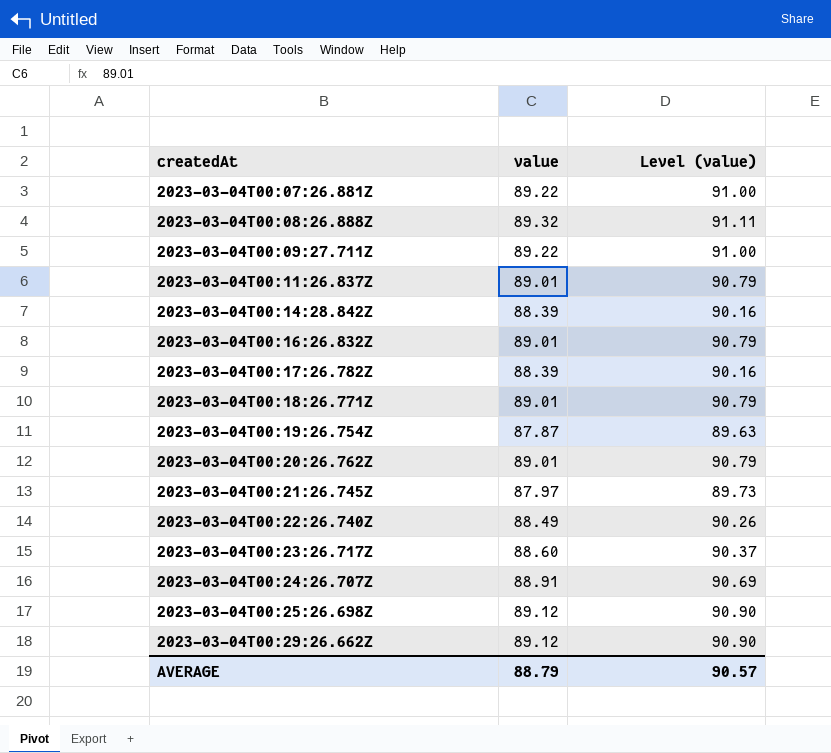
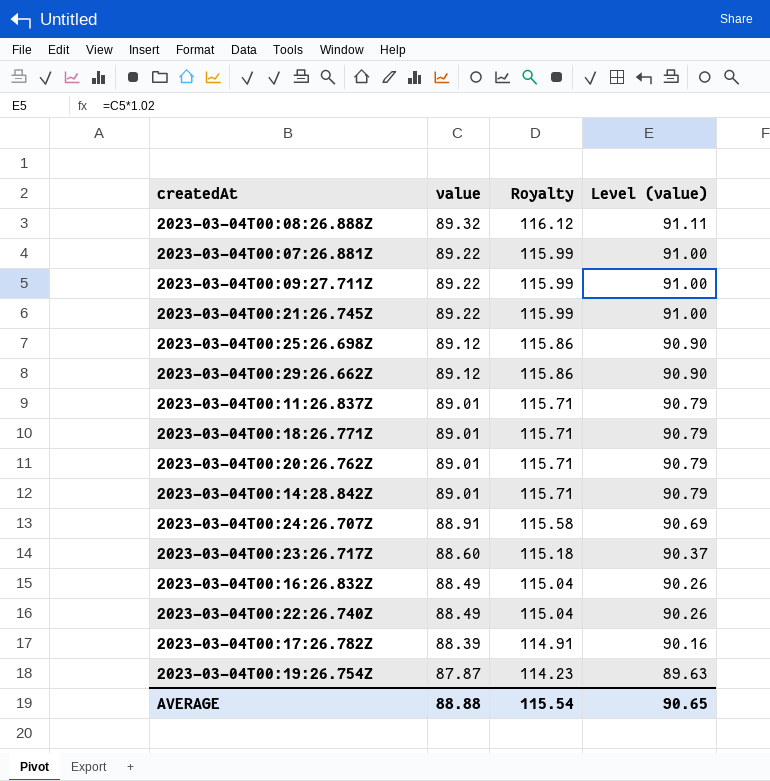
row order: createdAt ascending -> value descending
column Royalty | formula: none -> [value] * 1.3
2023-03-04T00:21:26.745Z | value: 87.97 -> 89.22
2023-03-04T00:21:26.745Z | Level (value): 89.73 -> 91.00
2023-03-04T00:14:28.842Z | value: 88.39 -> 89.01
2023-03-04T00:14:28.842Z | Level (value): 90.16 -> 90.79
2023-03-04T00:16:26.832Z | value: 89.01 -> 88.49
2023-03-04T00:16:26.832Z | Level (value): 90.79 -> 90.26
AVERAGE | value: 88.79 -> 88.88
AVERAGE | Level (value): 90.57 -> 90.65

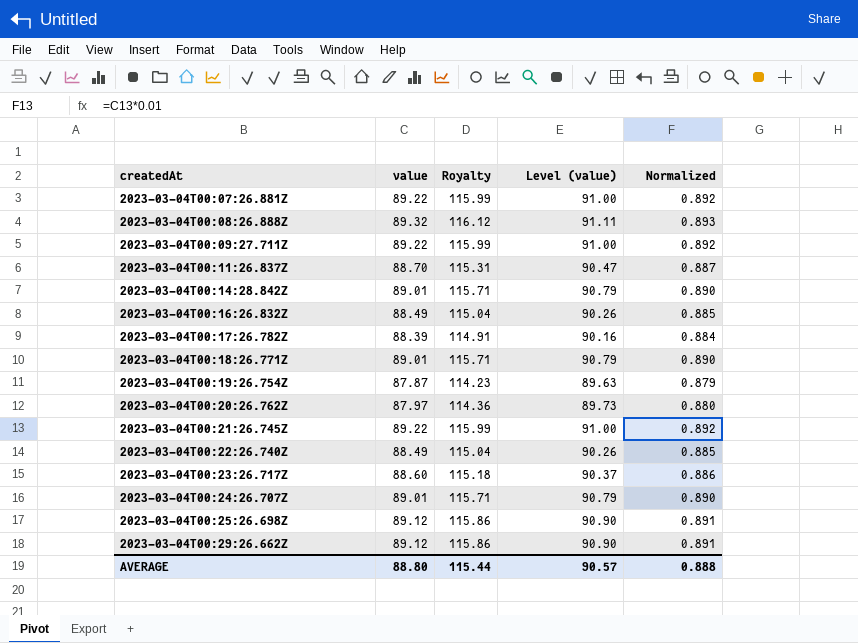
row order: value descending -> createdAt ascending
column Normalized | formula: none -> [value] * 0.01
2023-03-04T00:11:26.837Z | value: 89.01 -> 88.70
2023-03-04T00:11:26.837Z | Royalty: 115.71 -> 115.31
2023-03-04T00:11:26.837Z | Level (value): 90.79 -> 90.47
2023-03-04T00:20:26.762Z | value: 89.01 -> 87.97
2023-03-04T00:20:26.762Z | Royalty: 115.71 -> 114.36
2023-03-04T00:20:26.762Z | Level (value): 90.79 -> 89.73
2023-03-04T00:24:26.707Z | value: 88.91 -> 89.01
2023-03-04T00:24:26.707Z | Royalty: 115.58 -> 115.71
2023-03-04T00:24:26.707Z | Level (value): 90.69 -> 90.79
AVERAGE | value: 88.88 -> 88.80
AVERAGE | Royalty: 115.54 -> 115.44
AVERAGE | Level (value): 90.65 -> 90.57

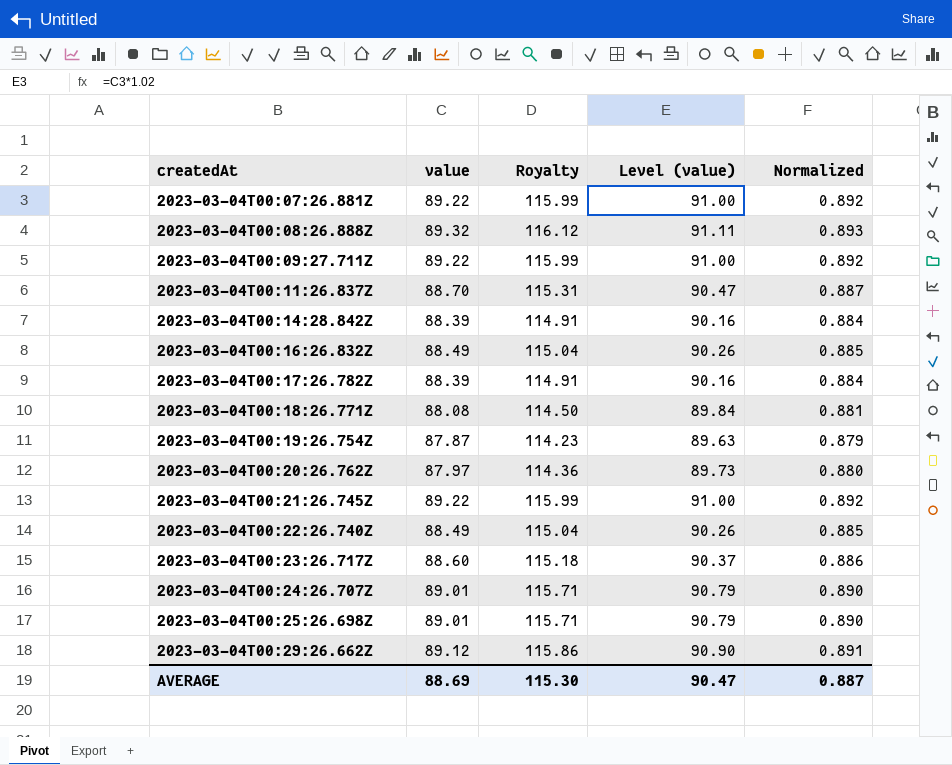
2023-03-04T00:14:28.842Z | value: 89.01 -> 88.39
2023-03-04T00:14:28.842Z | Royalty: 115.71 -> 114.91
2023-03-04T00:14:28.842Z | Level (value): 90.79 -> 90.16
2023-03-04T00:14:28.842Z | Normalized: 0.890 -> 0.884
2023-03-04T00:18:26.771Z | value: 89.01 -> 88.08
2023-03-04T00:18:26.771Z | Royalty: 115.71 -> 114.50
2023-03-04T00:18:26.771Z | Level (value): 90.79 -> 89.84
2023-03-04T00:18:26.771Z | Normalized: 0.890 -> 0.881
2023-03-04T00:25:26.698Z | value: 89.12 -> 89.01
2023-03-04T00:25:26.698Z | Royalty: 115.86 -> 115.71
2023-03-04T00:25:26.698Z | Level (value): 90.90 -> 90.79
2023-03-04T00:25:26.698Z | Normalized: 0.891 -> 0.890
AVERAGE | value: 88.80 -> 88.69
AVERAGE | Royalty: 115.44 -> 115.30
AVERAGE | Level (value): 90.57 -> 90.47
AVERAGE | Normalized: 0.888 -> 0.887

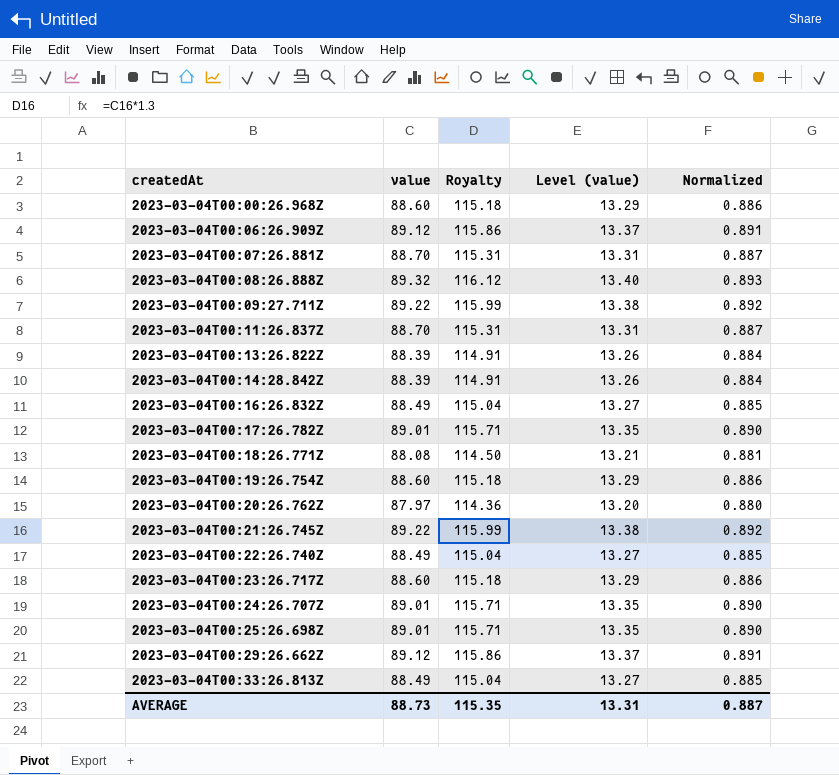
column Level (value) | formula: [value] * 1.02 -> [value] * 0.15
row 2023-03-04T00:00:26.968Z: none -> 88.60 | 115.18 | 13.29 | 0.886
row 2023-03-04T00:06:26.909Z: none -> 89.12 | 115.86 | 13.37 | 0.891
2023-03-04T00:07:26.881Z | value: 89.22 -> 88.70
2023-03-04T00:07:26.881Z | Royalty: 115.99 -> 115.31
2023-03-04T00:07:26.881Z | Normalized: 0.892 -> 0.887
row 2023-03-04T00:13:26.822Z: none -> 88.39 | 114.91 | 13.26 | 0.884
2023-03-04T00:17:26.782Z | value: 88.39 -> 89.01
2023-03-04T00:17:26.782Z | Royalty: 114.91 -> 115.71
2023-03-04T00:17:26.782Z | Normalized: 0.884 -> 0.890
2023-03-04T00:19:26.754Z | value: 87.87 -> 88.60
2023-03-04T00:19:26.754Z | Royalty: 114.23 -> 115.18
2023-03-04T00:19:26.754Z | Normalized: 0.879 -> 0.886
row 2023-03-04T00:33:26.813Z: none -> 88.49 | 115.04 | 13.27 | 0.885
AVERAGE | value: 88.69 -> 88.73
AVERAGE | Royalty: 115.30 -> 115.35
AVERAGE | Level (value): 90.47 -> 13.31

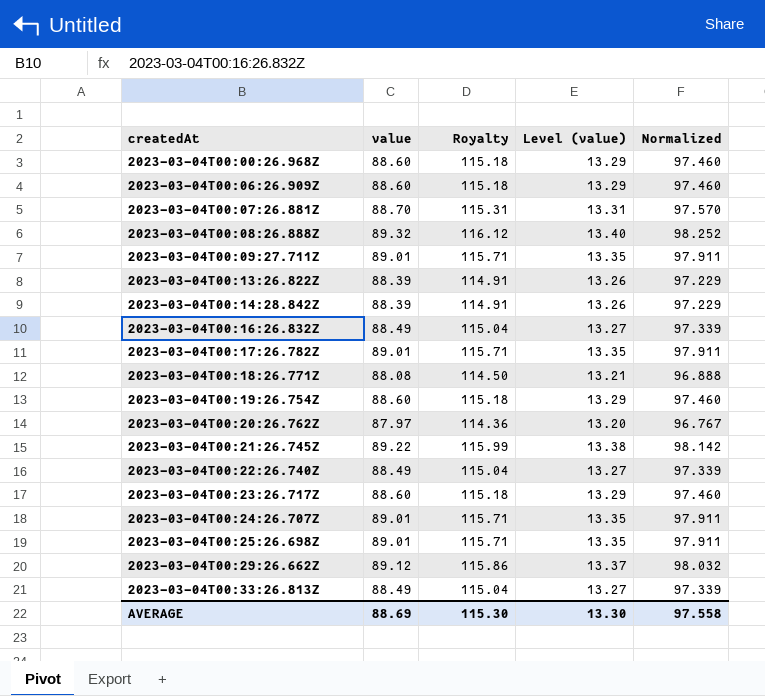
column Normalized | formula: [value] * 0.01 -> [value] * 1.1
row 2023-03-04T00:11:26.837Z: 88.70 | 115.31 | 13.31 | 0.887 -> none
2023-03-04T00:06:26.909Z | value: 89.12 -> 88.60
2023-03-04T00:06:26.909Z | Royalty: 115.86 -> 115.18
2023-03-04T00:06:26.909Z | Level (value): 13.37 -> 13.29
2023-03-04T00:09:27.711Z | value: 89.22 -> 89.01
2023-03-04T00:09:27.711Z | Royalty: 115.99 -> 115.71
2023-03-04T00:09:27.711Z | Level (value): 13.38 -> 13.35
AVERAGE | value: 88.73 -> 88.69
AVERAGE | Royalty: 115.35 -> 115.30
AVERAGE | Level (value): 13.31 -> 13.30
AVERAGE | Normalized: 0.887 -> 97.558

